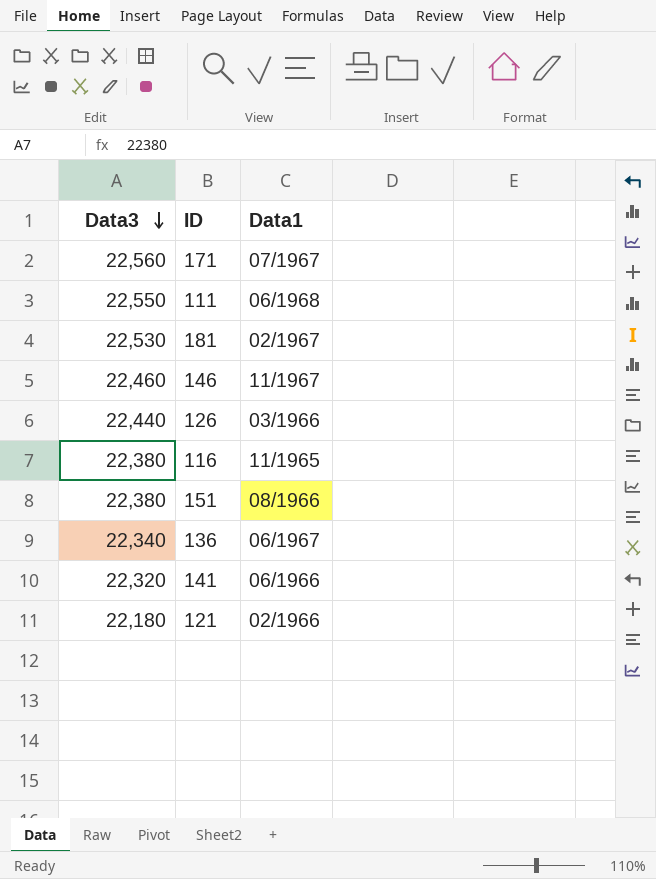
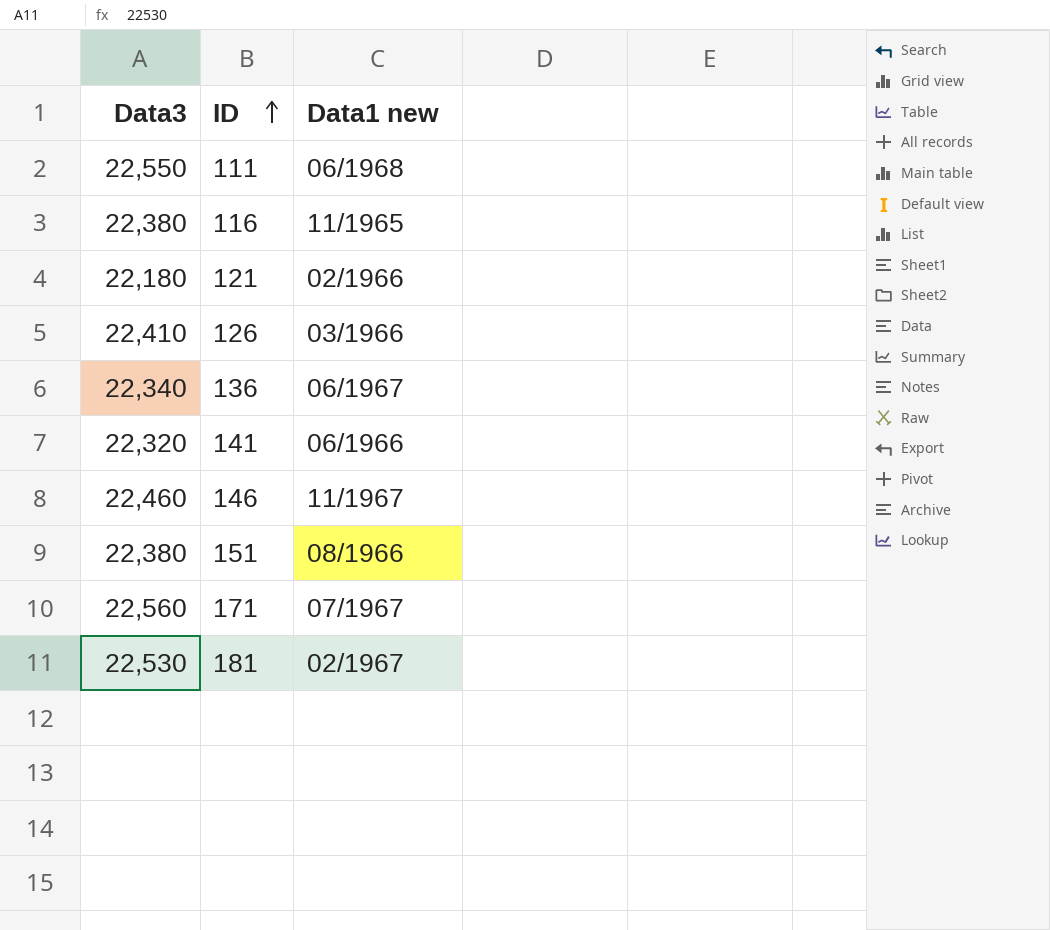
row order: Data3 descending -> ID ascending
column name: Data1 -> Data1 new
126 | Data3: 22,440 -> 22,410

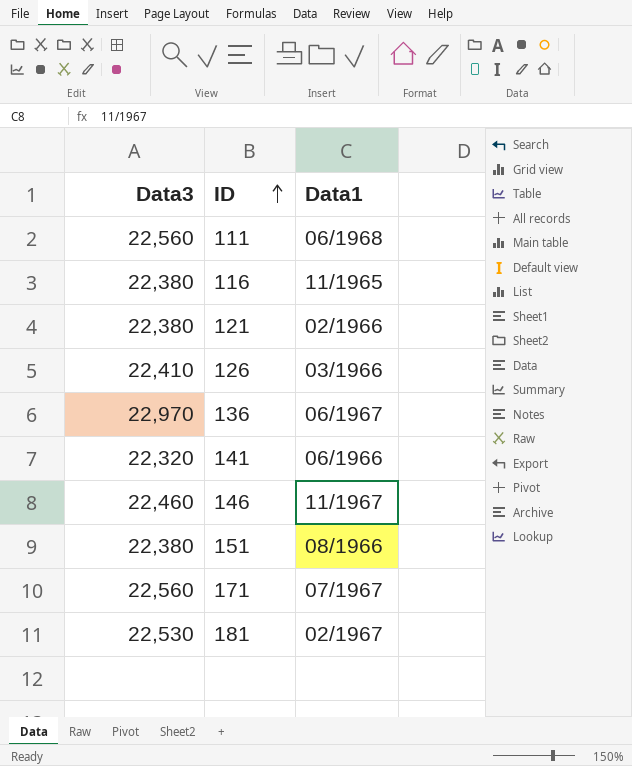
column name: Data1 new -> Data1
111 | Data3: 22,550 -> 22,560
121 | Data3: 22,180 -> 22,380
136 | Data3: 22,340 -> 22,970

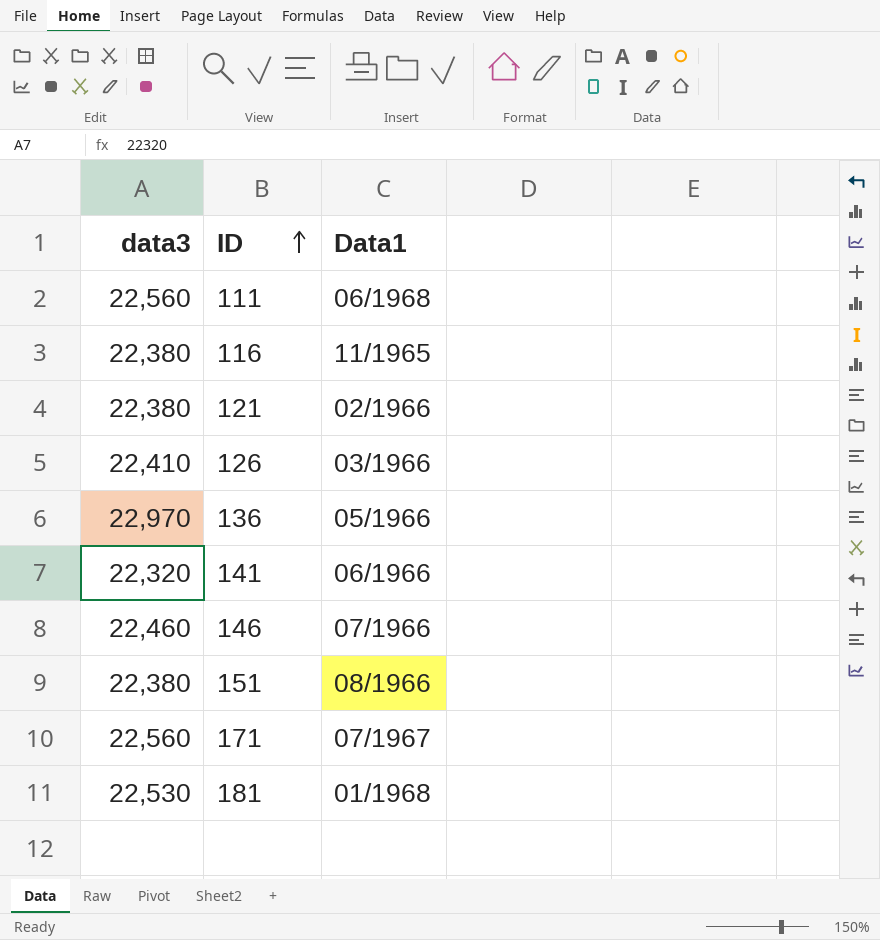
column name: Data3 -> data3
136 | Data1: 06/1967 -> 05/1966
146 | Data1: 11/1967 -> 07/1966
181 | Data1: 02/1967 -> 01/1968

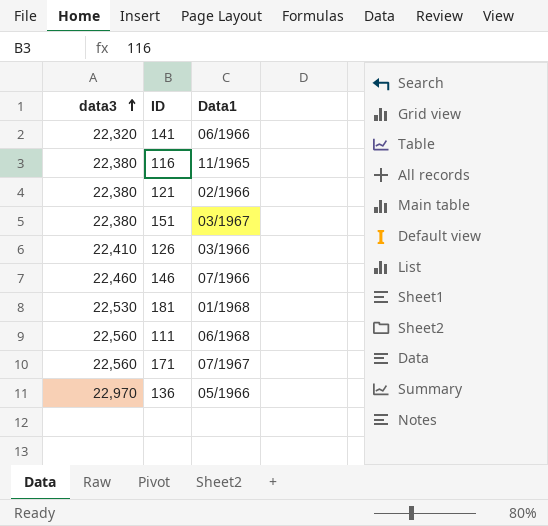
row order: ID ascending -> data3 ascending
151 | Data1: 08/1966 -> 03/1967

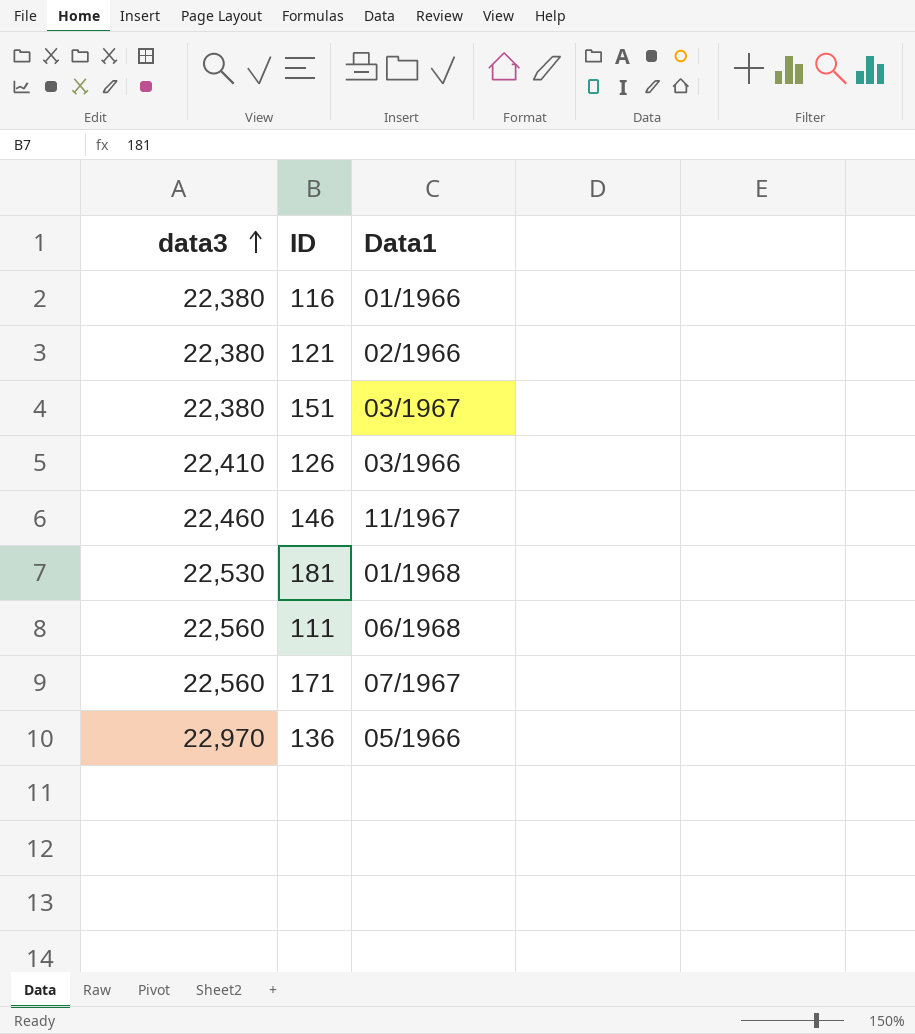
row 141: 22,320 | 06/1966 -> none
116 | Data1: 11/1965 -> 01/1966
146 | Data1: 07/1966 -> 11/1967

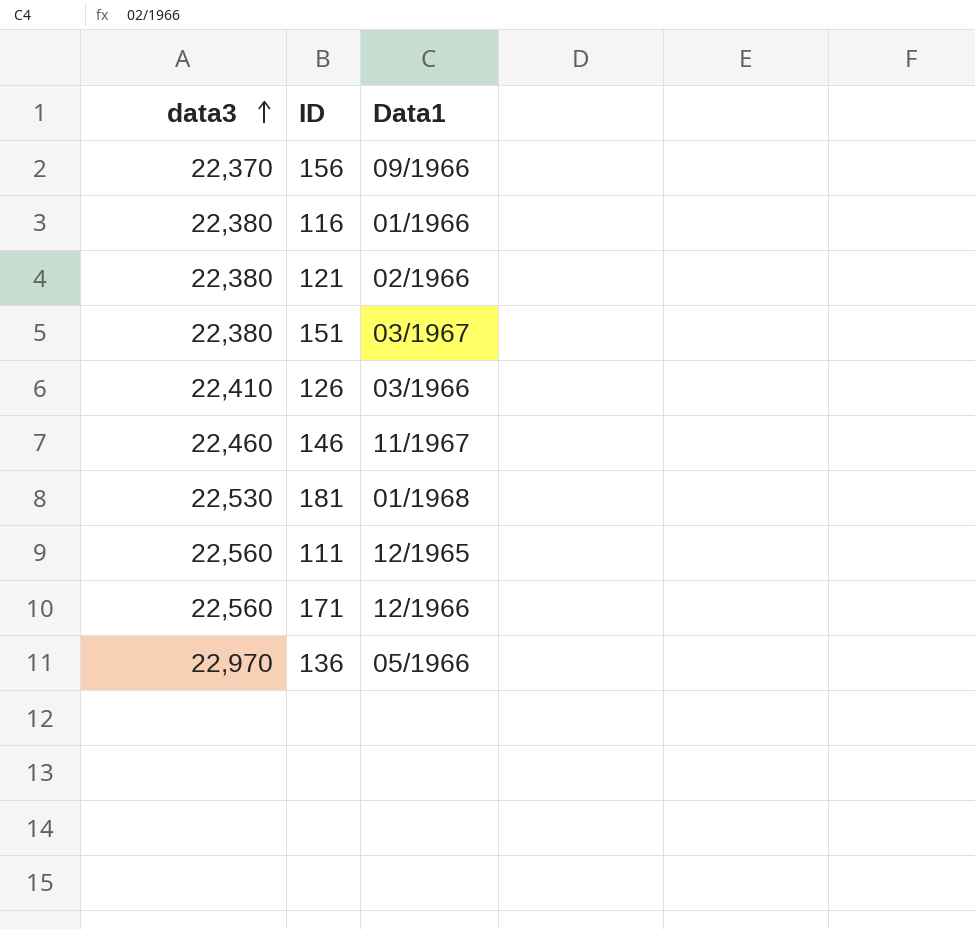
row 156: none -> 22,370 | 09/1966
111 | Data1: 06/1968 -> 12/1965
171 | Data1: 07/1967 -> 12/1966

